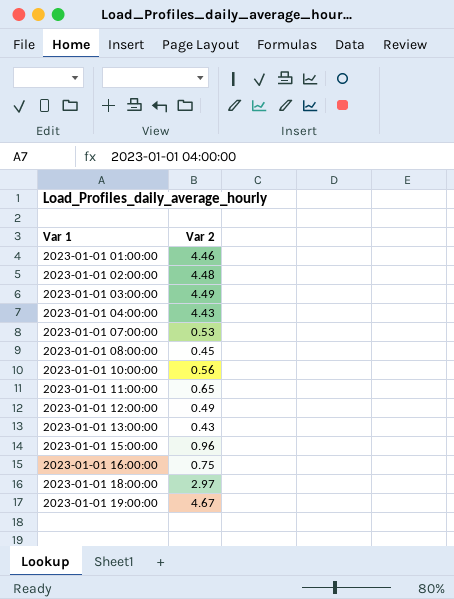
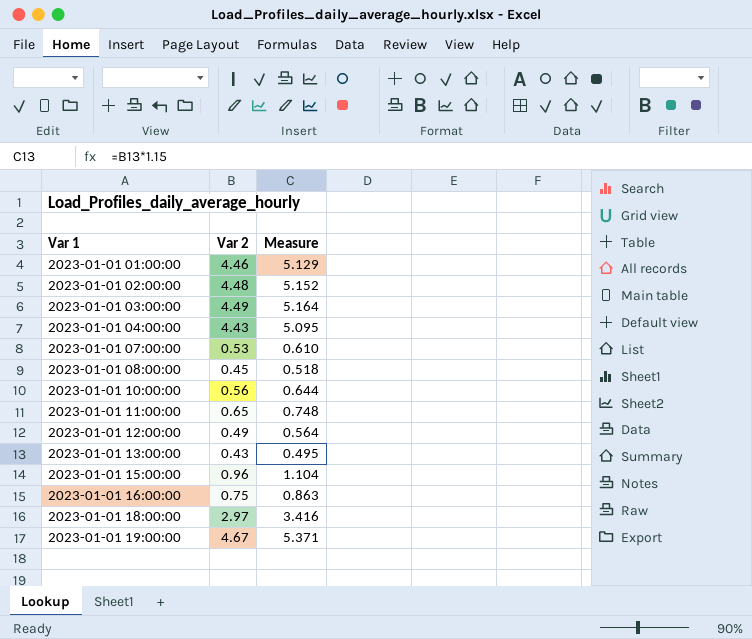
column Measure | formula: none -> [Var 2] * 1.15

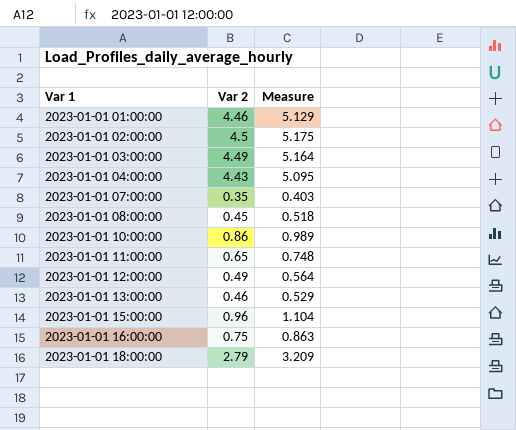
row 2023-01-01 19:00:00: 4.67 | 5.371 -> none
2023-01-01 02:00:00 | Var 2: 4.48 -> 4.5
2023-01-01 02:00:00 | Measure: 5.152 -> 5.175
2023-01-01 07:00:00 | Var 2: 0.53 -> 0.35
2023-01-01 07:00:00 | Measure: 0.610 -> 0.403
2023-01-01 10:00:00 | Var 2: 0.56 -> 0.86
2023-01-01 10:00:00 | Measure: 0.644 -> 0.989
2023-01-01 13:00:00 | Var 2: 0.43 -> 0.46
2023-01-01 13:00:00 | Measure: 0.495 -> 0.529
2023-01-01 18:00:00 | Var 2: 2.97 -> 2.79
2023-01-01 18:00:00 | Measure: 3.416 -> 3.209

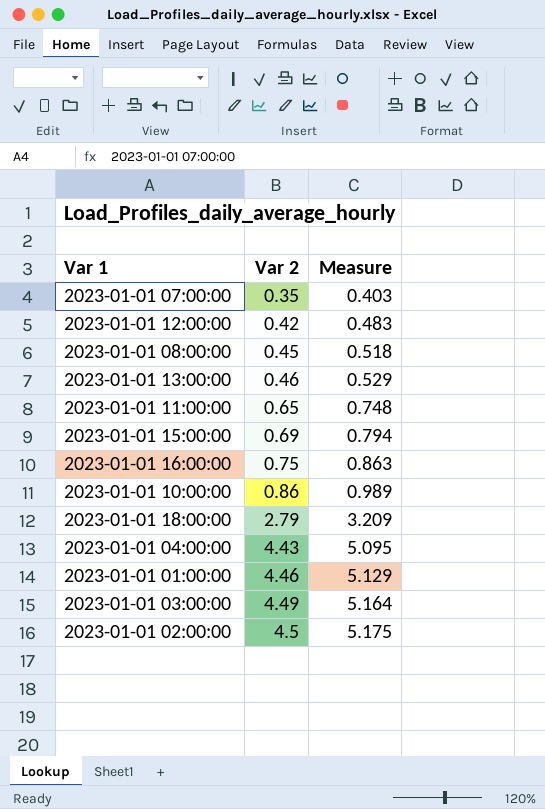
row order: Var 1 ascending -> Var 2 ascending
2023-01-01 12:00:00 | Var 2: 0.49 -> 0.42
2023-01-01 12:00:00 | Measure: 0.564 -> 0.483
2023-01-01 15:00:00 | Var 2: 0.96 -> 0.69
2023-01-01 15:00:00 | Measure: 1.104 -> 0.794

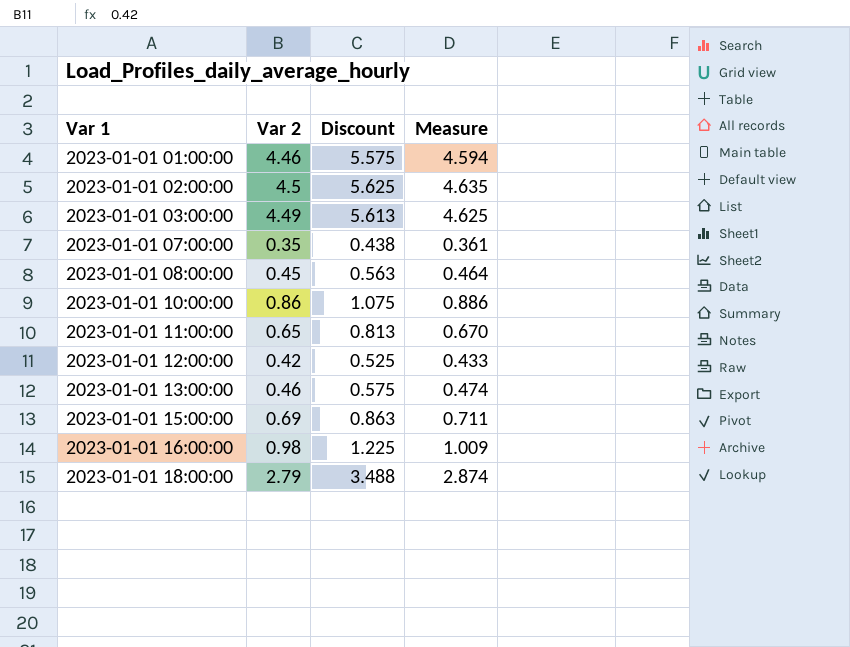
row order: Var 2 ascending -> Var 1 ascending
column Discount | formula: none -> [Var 2] * 1.25
column Measure | formula: [Var 2] * 1.15 -> [Var 2] * 1.03
row 2023-01-01 04:00:00: 4.43 | 5.095 -> none
2023-01-01 16:00:00 | Var 2: 0.75 -> 0.98

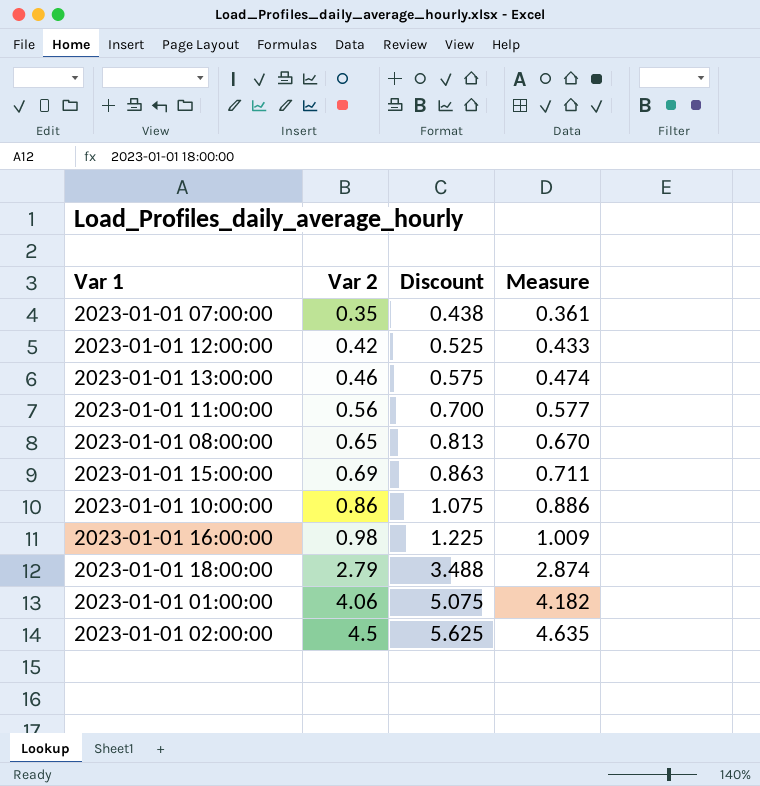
row order: Var 1 ascending -> Var 2 ascending
row 2023-01-01 03:00:00: 4.49 | 5.613 | 4.625 -> none
2023-01-01 11:00:00 | Var 2: 0.65 -> 0.56
2023-01-01 11:00:00 | Discount: 0.813 -> 0.700
2023-01-01 11:00:00 | Measure: 0.670 -> 0.577
2023-01-01 08:00:00 | Var 2: 0.45 -> 0.65
2023-01-01 08:00:00 | Discount: 0.563 -> 0.813
2023-01-01 08:00:00 | Measure: 0.464 -> 0.670
2023-01-01 01:00:00 | Var 2: 4.46 -> 4.06
2023-01-01 01:00:00 | Discount: 5.575 -> 5.075
2023-01-01 01:00:00 | Measure: 4.594 -> 4.182

